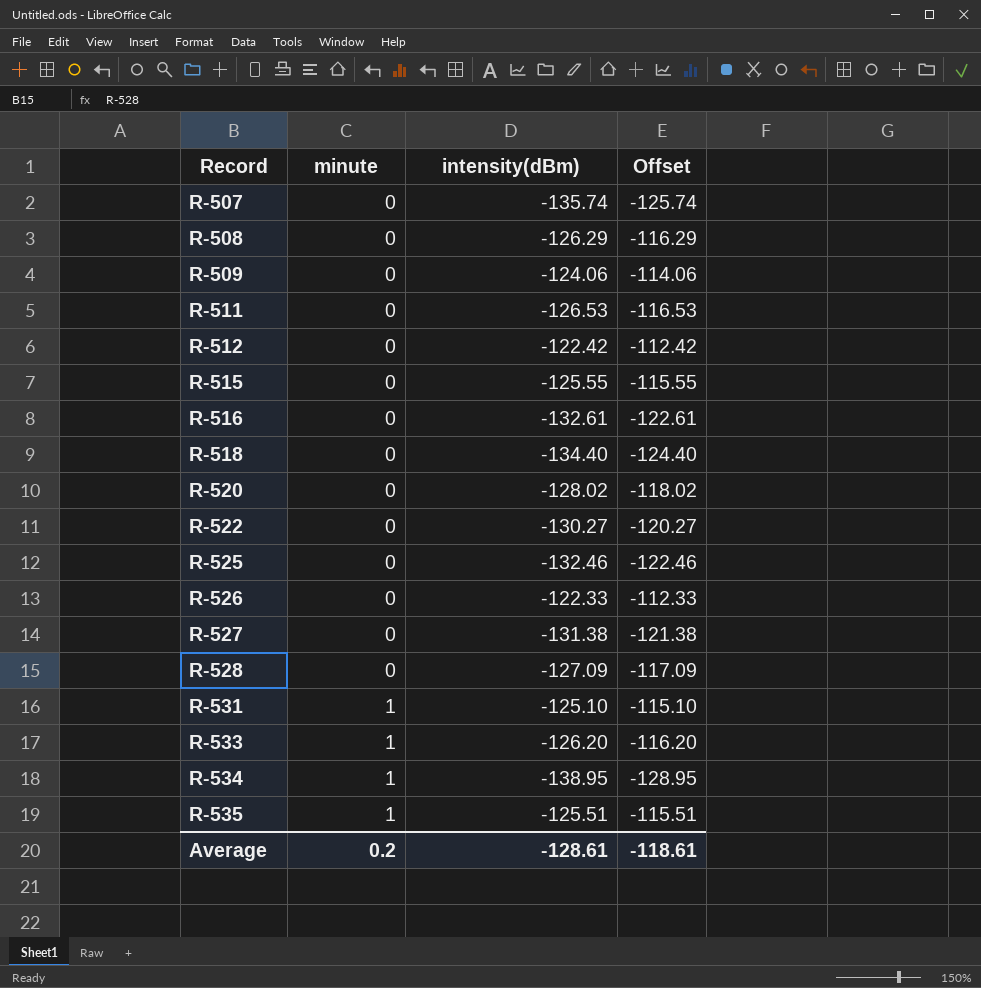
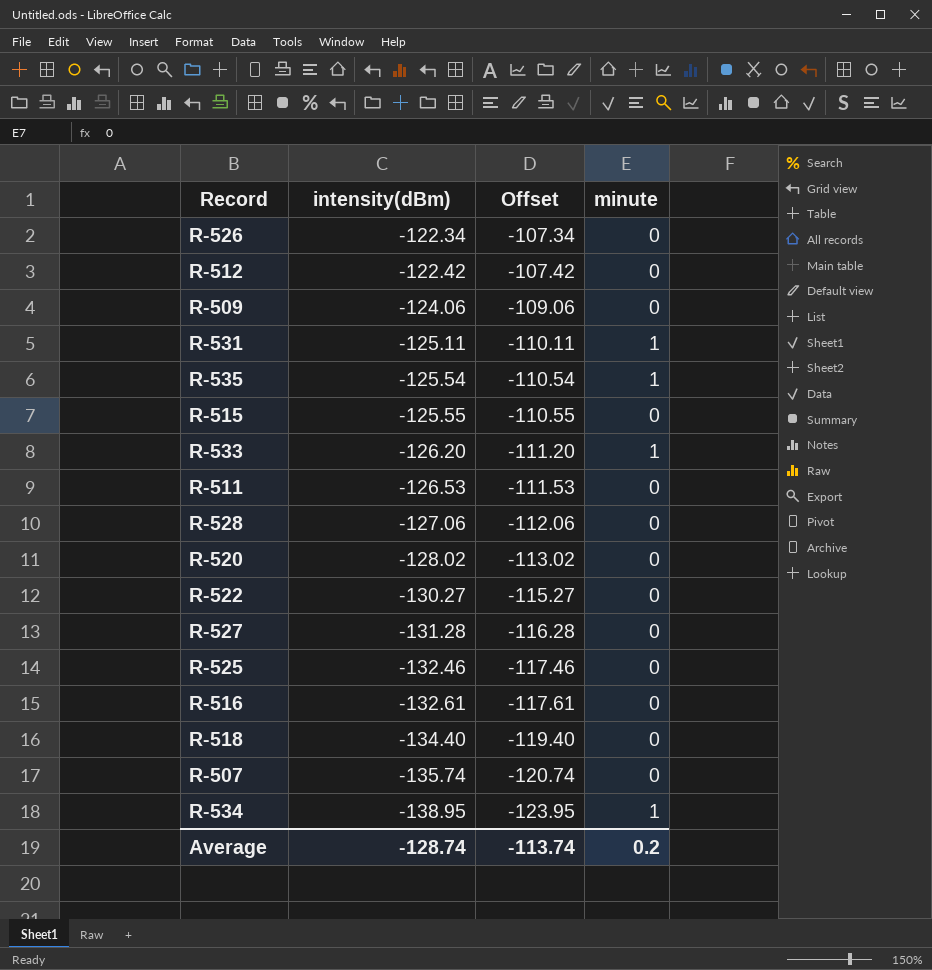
row order: Record ascending -> intensity(dBm) descending
column Offset | formula: [intensity(dBm)] + 10 -> [intensity(dBm)] + 15
column minute | position: 2 -> 4
row R-508: 0 | -126.29 | -116.29 -> none
R-526 | intensity(dBm): -122.33 -> -122.34
R-531 | intensity(dBm): -125.10 -> -125.11
R-535 | intensity(dBm): -125.51 -> -125.54
R-528 | intensity(dBm): -127.09 -> -127.06
R-527 | intensity(dBm): -131.38 -> -131.28
Average | intensity(dBm): -128.61 -> -128.74
Average | Offset: -118.61 -> -113.74

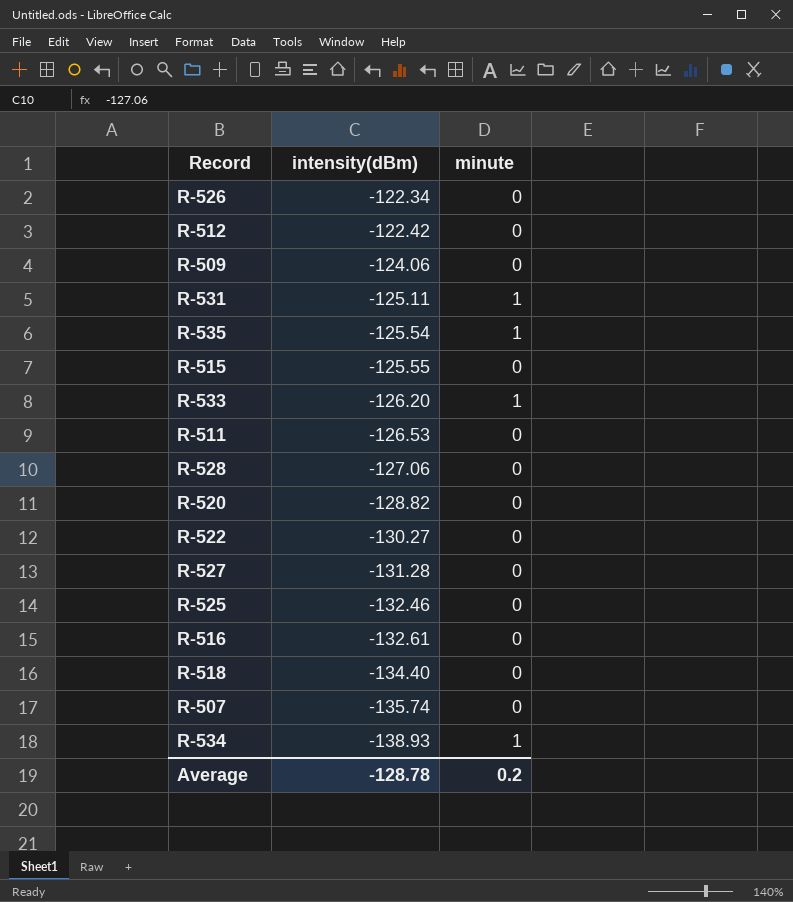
column Offset | formula: [intensity(dBm)] + 15 -> none
R-520 | intensity(dBm): -128.02 -> -128.82
R-534 | intensity(dBm): -138.95 -> -138.93
Average | intensity(dBm): -128.74 -> -128.78

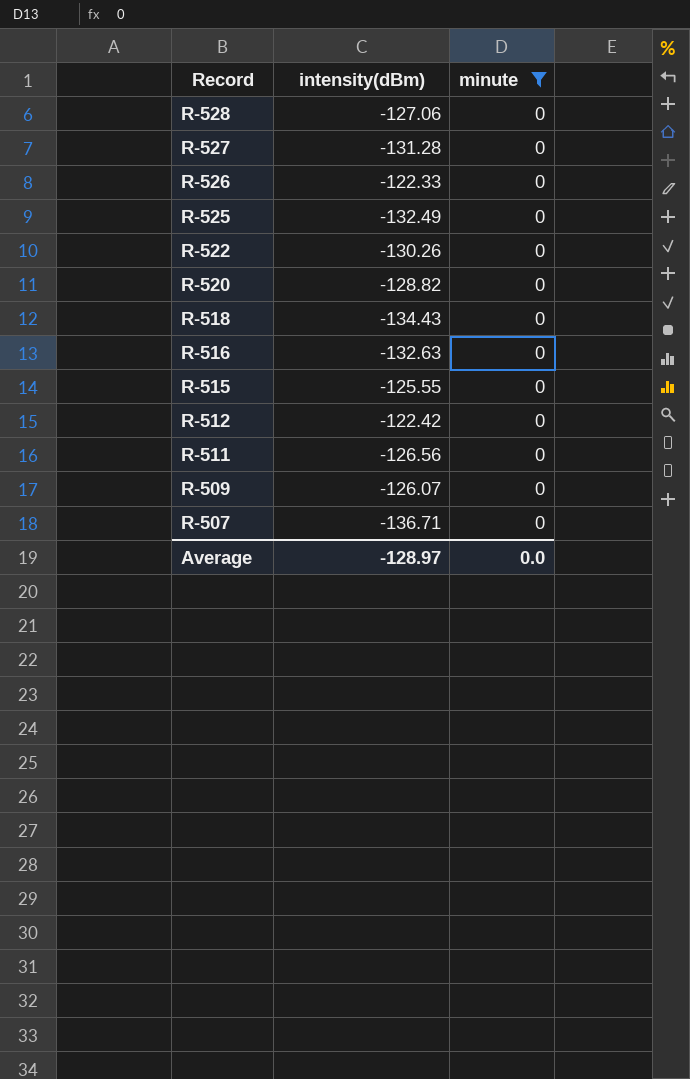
filter: none -> minute = 0
row order: intensity(dBm) descending -> Record descending
R-526 | intensity(dBm): -122.34 -> -122.33
R-525 | intensity(dBm): -132.46 -> -132.49
R-522 | intensity(dBm): -130.27 -> -130.26
R-518 | intensity(dBm): -134.40 -> -134.43
R-516 | intensity(dBm): -132.61 -> -132.63
R-511 | intensity(dBm): -126.53 -> -126.56
R-509 | intensity(dBm): -124.06 -> -126.07
R-507 | intensity(dBm): -135.74 -> -136.71
Average | intensity(dBm): -128.78 -> -128.97
Average | minute: 0.2 -> 0.0

